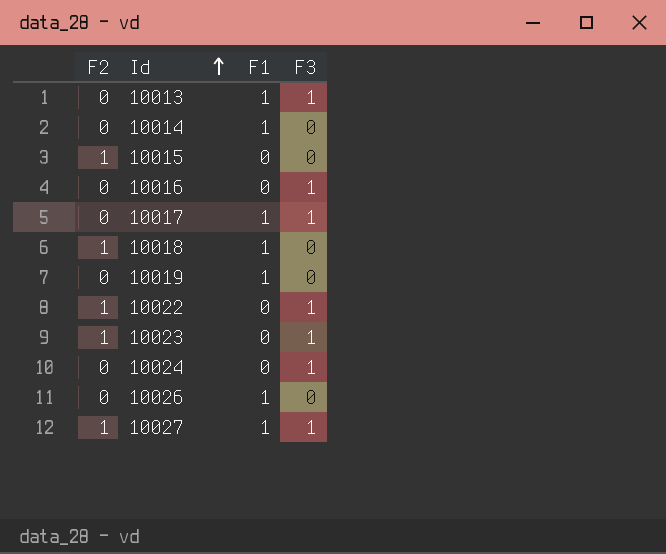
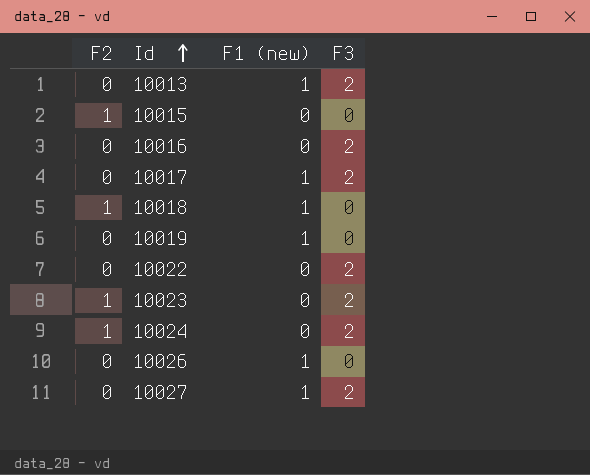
column name: F1 -> F1 (new)
row 10014: 0 | 1 | 0 -> none
10013 | F3: 1 -> 2
10016 | F3: 1 -> 2
10017 | F3: 1 -> 2
10022 | F2: 1 -> 0
10022 | F3: 1 -> 2
10023 | F3: 1 -> 2
10024 | F2: 0 -> 1
10024 | F3: 1 -> 2
10027 | F2: 1 -> 0
10027 | F3: 1 -> 2

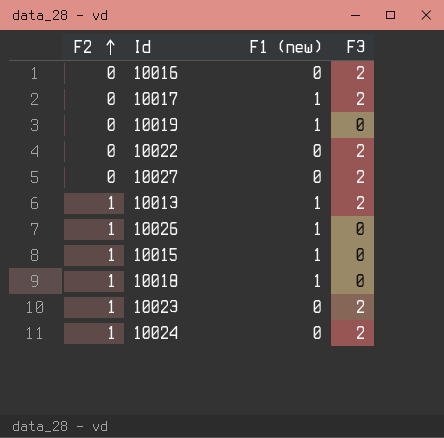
row order: Id ascending -> F2 ascending
10027 | F1 (new): 1 -> 0
10013 | F2: 0 -> 1
10026 | F2: 0 -> 1
10015 | F1 (new): 0 -> 1

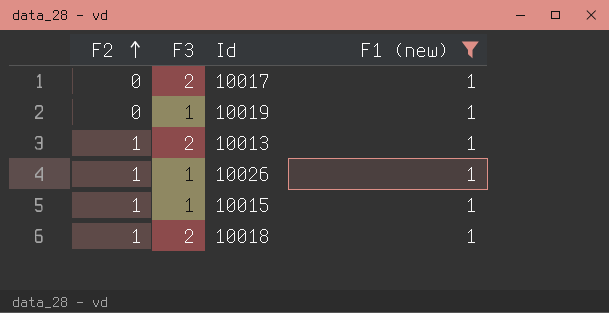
filter: none -> F1 (new) = 1
column F3 | position: 4 -> 2
10019 | F3: 0 -> 1
10026 | F3: 0 -> 1
10015 | F3: 0 -> 1
10018 | F3: 0 -> 2

